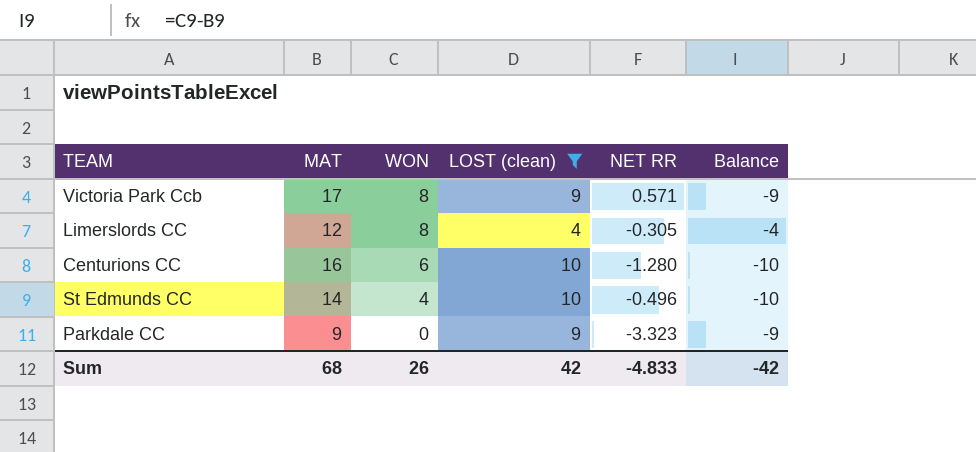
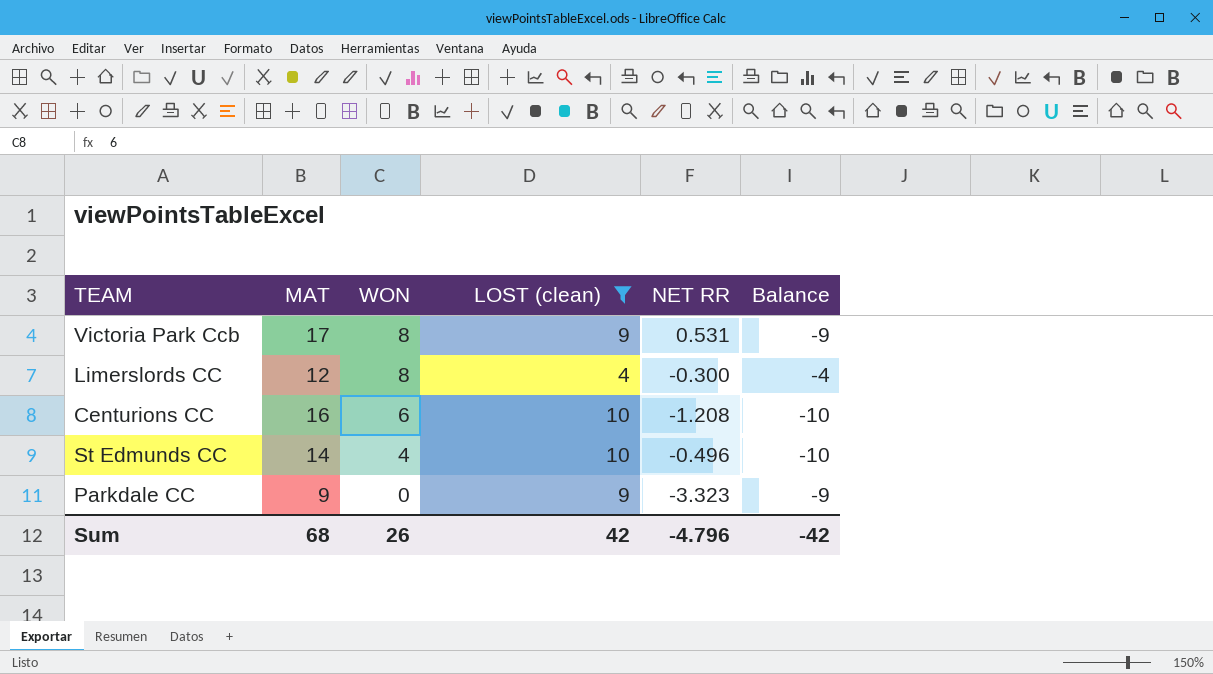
Victoria Park Ccb | NET RR: 0.571 -> 0.531
Limerslords CC | NET RR: -0.305 -> -0.300
Centurions CC | NET RR: -1.280 -> -1.208
Sum | NET RR: -4.833 -> -4.796

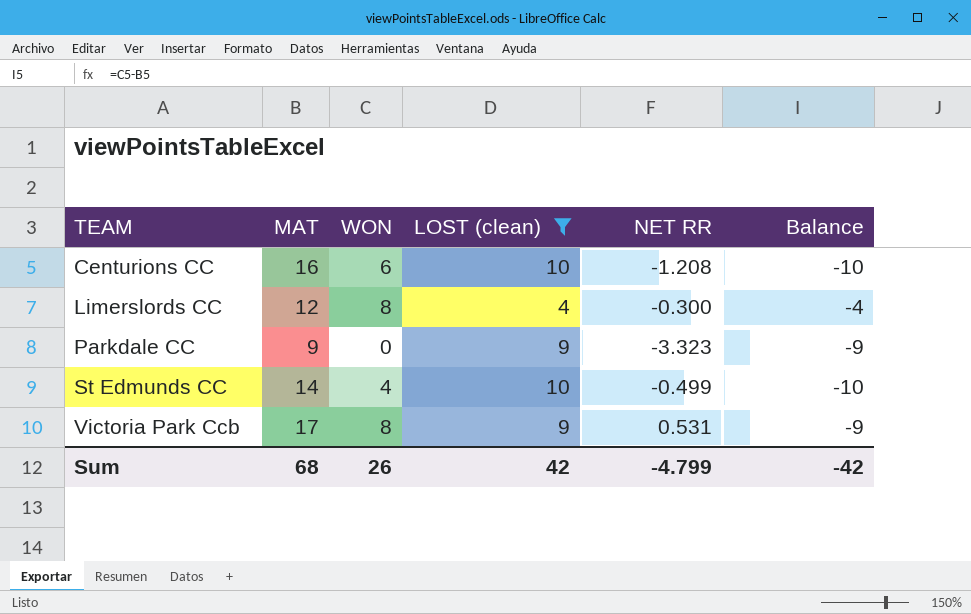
row order: WON descending -> TEAM ascending
St Edmunds CC | NET RR: -0.496 -> -0.499
Sum | NET RR: -4.796 -> -4.799

